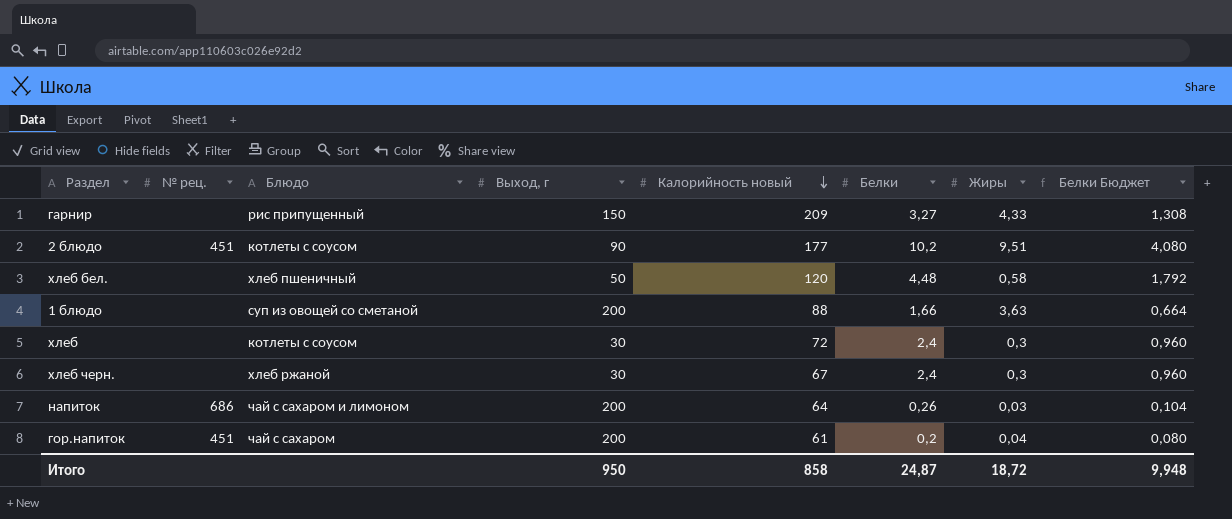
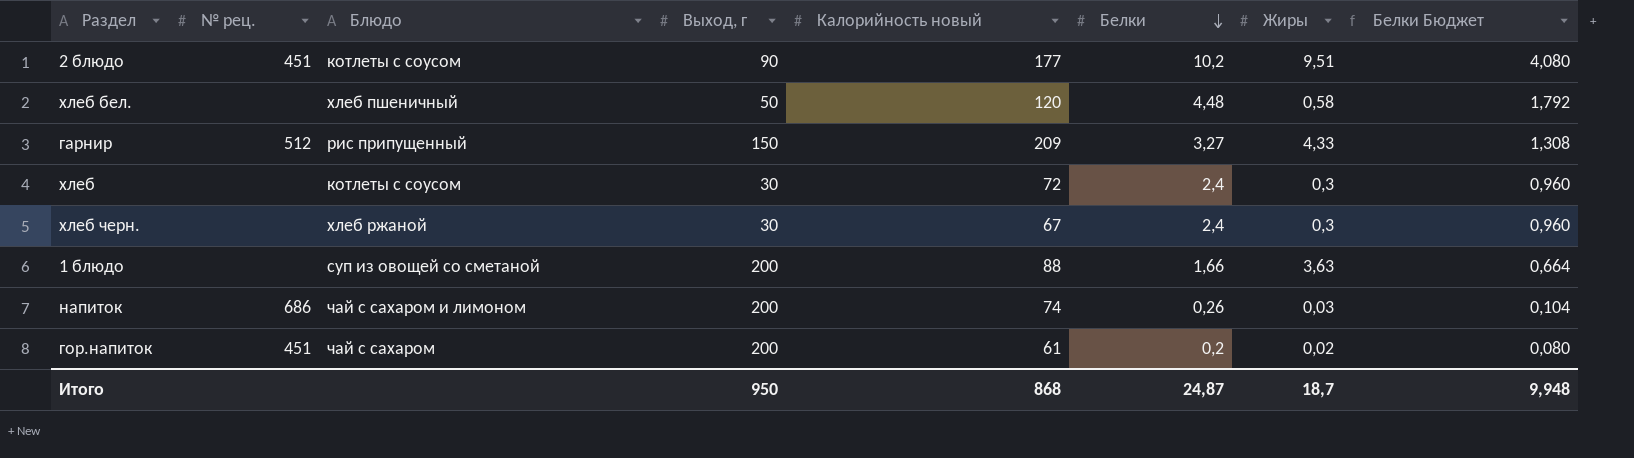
row order: Калорийность новый descending -> Белки descending
гарнир | № рец.: none -> 512
напиток | Калорийность новый: 64 -> 74
гор.напиток | Жиры: 0,04 -> 0,02
Итого | Калорийность новый: 858 -> 868
Итого | Жиры: 18,72 -> 18,7

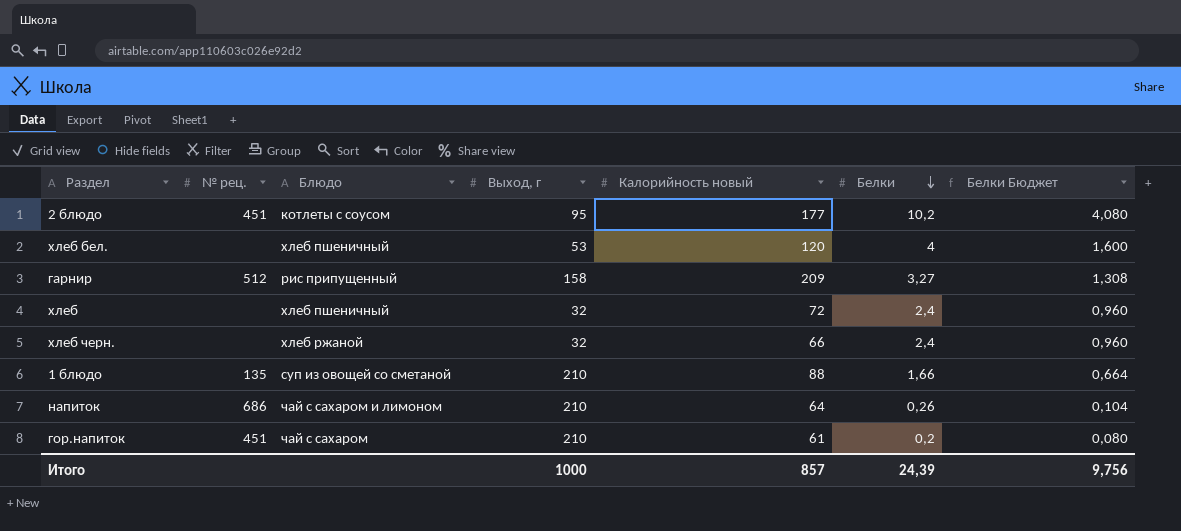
column Жиры | position: 7 -> none
2 блюдо | Выход, г: 90 -> 95
хлеб бел. | Выход, г: 50 -> 53
хлеб бел. | Белки: 4,48 -> 4
хлеб бел. | Белки Бюджет: 1,792 -> 1,600
гарнир | Выход, г: 150 -> 158
хлеб | Блюдо: котлеты с соусом -> хлеб пшеничный
хлеб | Выход, г: 30 -> 32
хлеб черн. | Выход, г: 30 -> 32
хлеб черн. | Калорийность новый: 67 -> 66
1 блюдо | № рец.: none -> 135
1 блюдо | Выход, г: 200 -> 210
напиток | Выход, г: 200 -> 210
напиток | Калорийность новый: 74 -> 64
гор.напиток | Выход, г: 200 -> 210
Итого | Выход, г: 950 -> 1000
Итого | Калорийность новый: 868 -> 857
Итого | Белки: 24,87 -> 24,39
Итого | Белки Бюджет: 9,948 -> 9,756

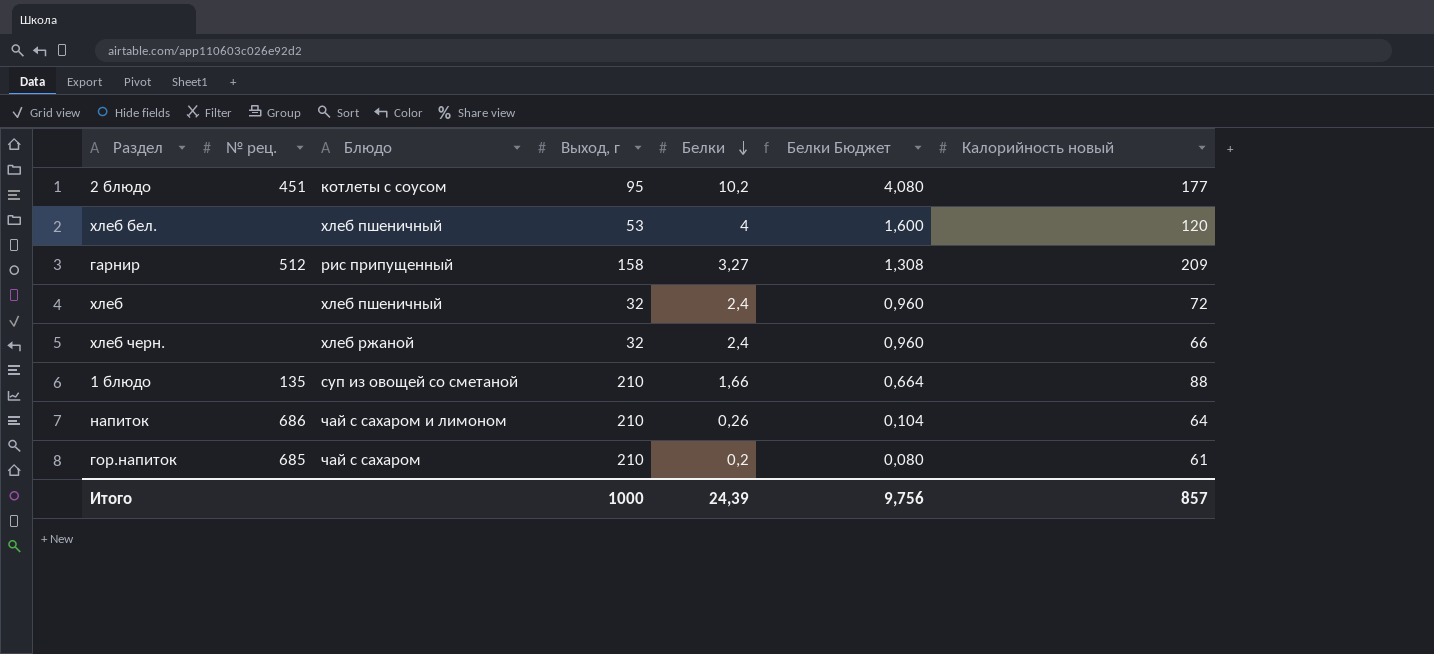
column Калорийность новый | position: 5 -> 7
гор.напиток | № рец.: 451 -> 685

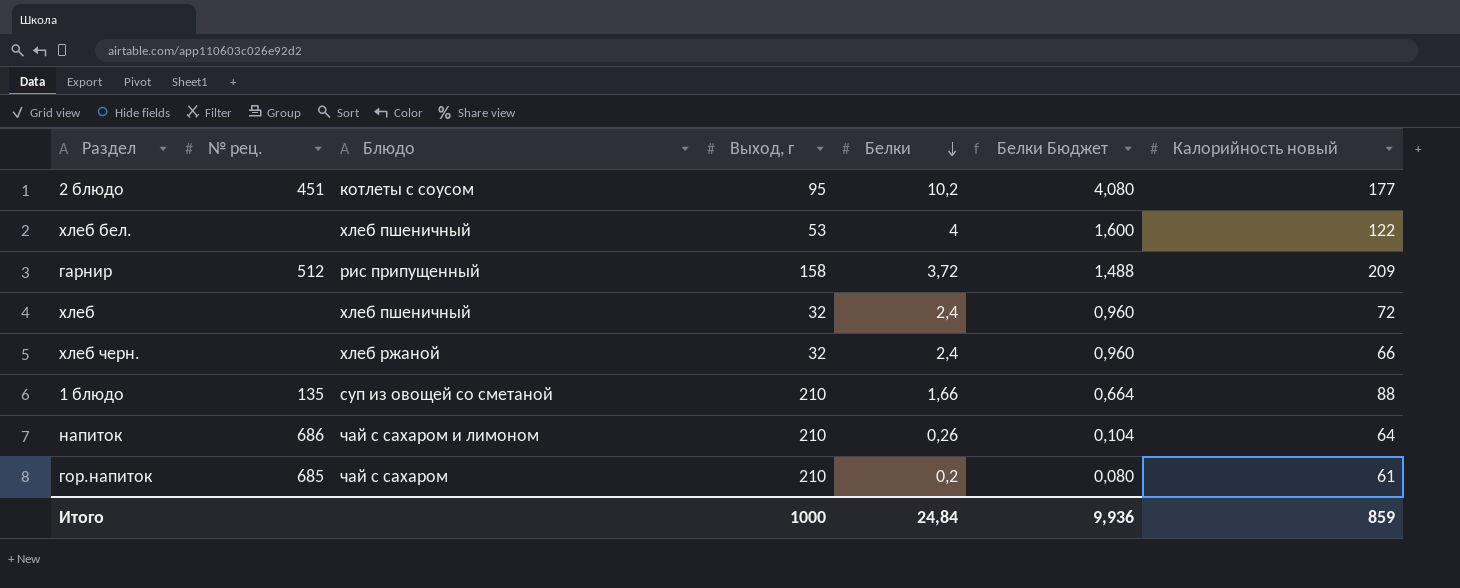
хлеб бел. | Калорийность новый: 120 -> 122
гарнир | Белки: 3,27 -> 3,72
гарнир | Белки Бюджет: 1,308 -> 1,488
Итого | Белки: 24,39 -> 24,84
Итого | Белки Бюджет: 9,756 -> 9,936
Итого | Калорийность новый: 857 -> 859

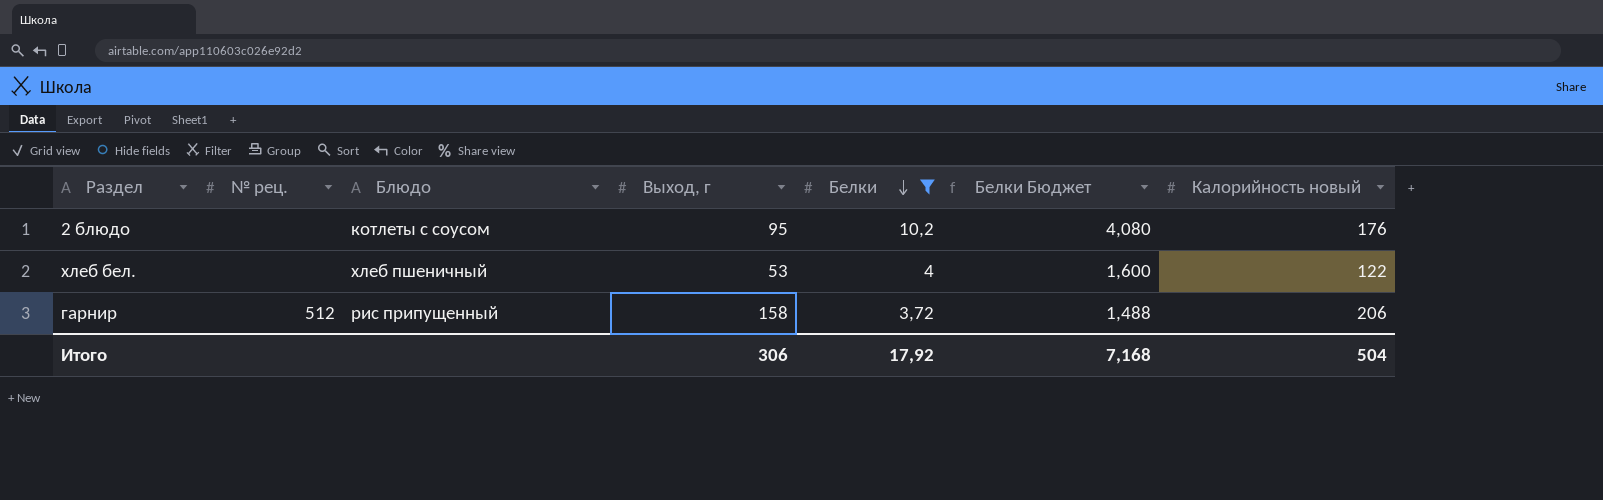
filter: none -> Белки >= 3,72
2 блюдо | № рец.: 451 -> none
2 блюдо | Калорийность новый: 177 -> 176
гарнир | Калорийность новый: 209 -> 206
Итого | Выход, г: 1000 -> 306
Итого | Белки: 24,84 -> 17,92
Итого | Белки Бюджет: 9,936 -> 7,168
Итого | Калорийность новый: 859 -> 504

